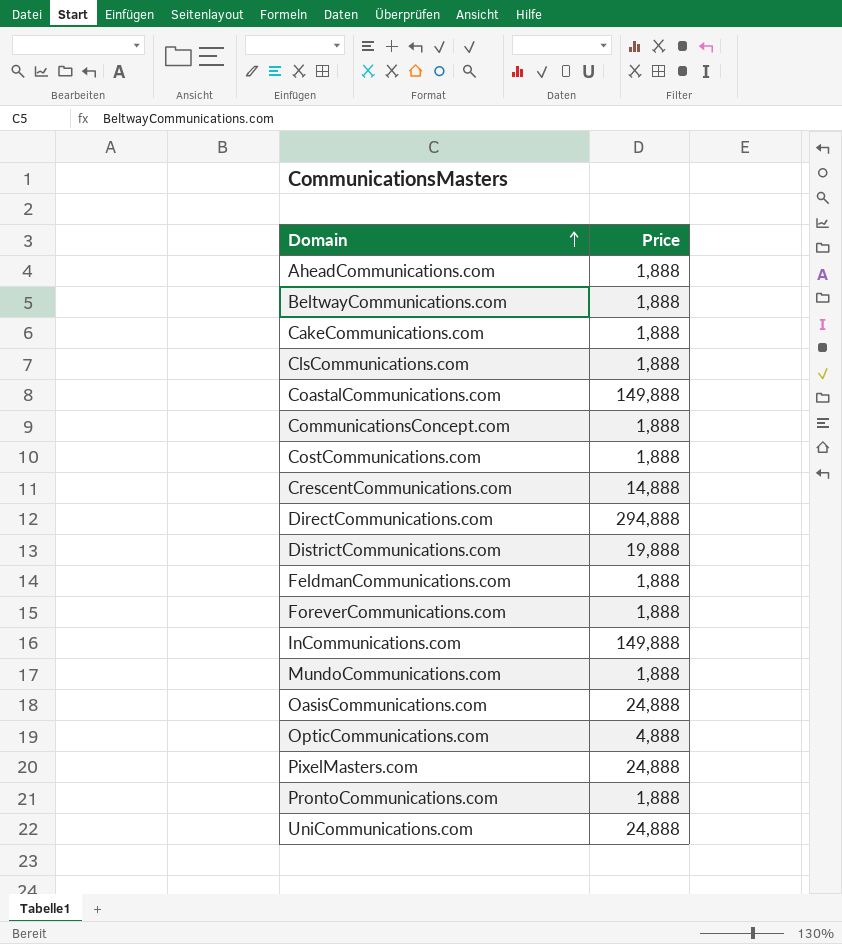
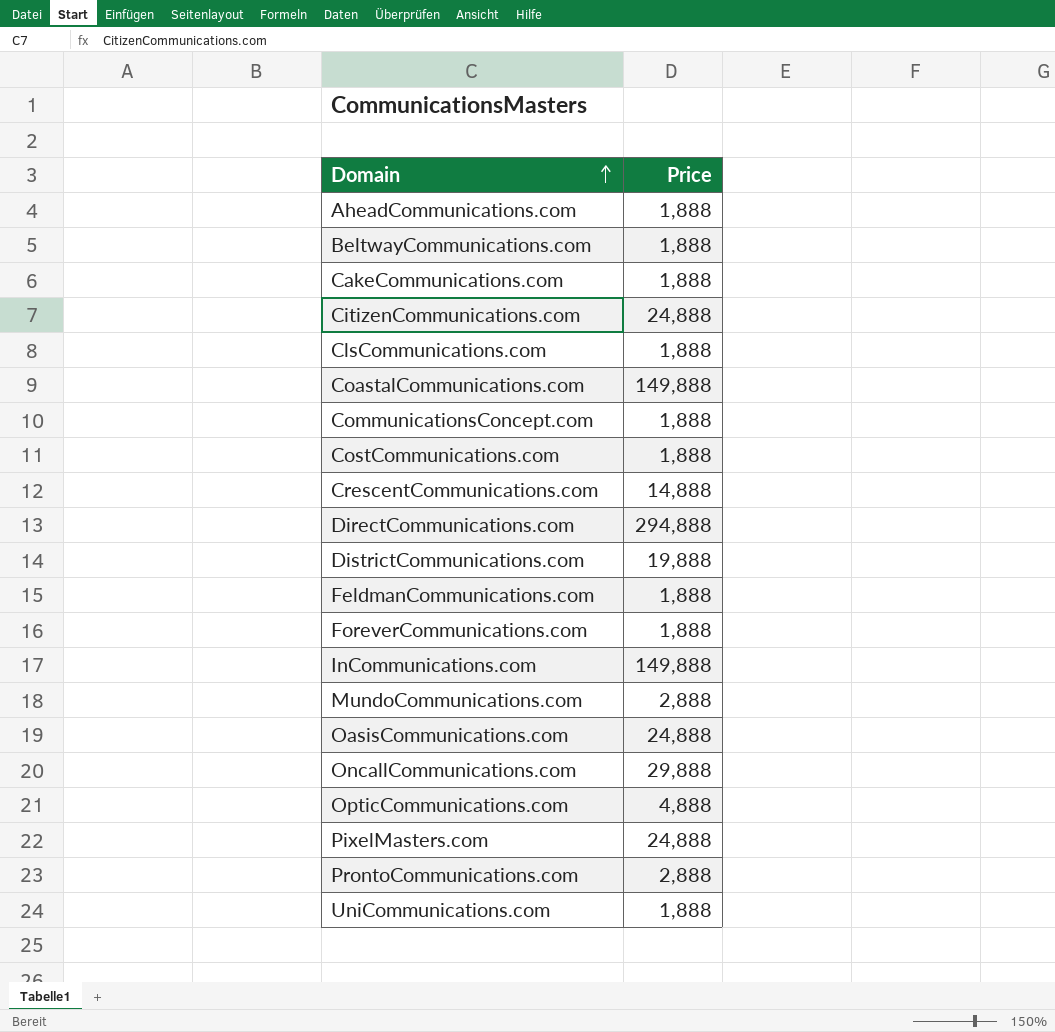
row CitizenCommunications.com: none -> 24,888
MundoCommunications.com | Price: 1,888 -> 2,888
row OncallCommunications.com: none -> 29,888
ProntoCommunications.com | Price: 1,888 -> 2,888
UniCommunications.com | Price: 24,888 -> 1,888

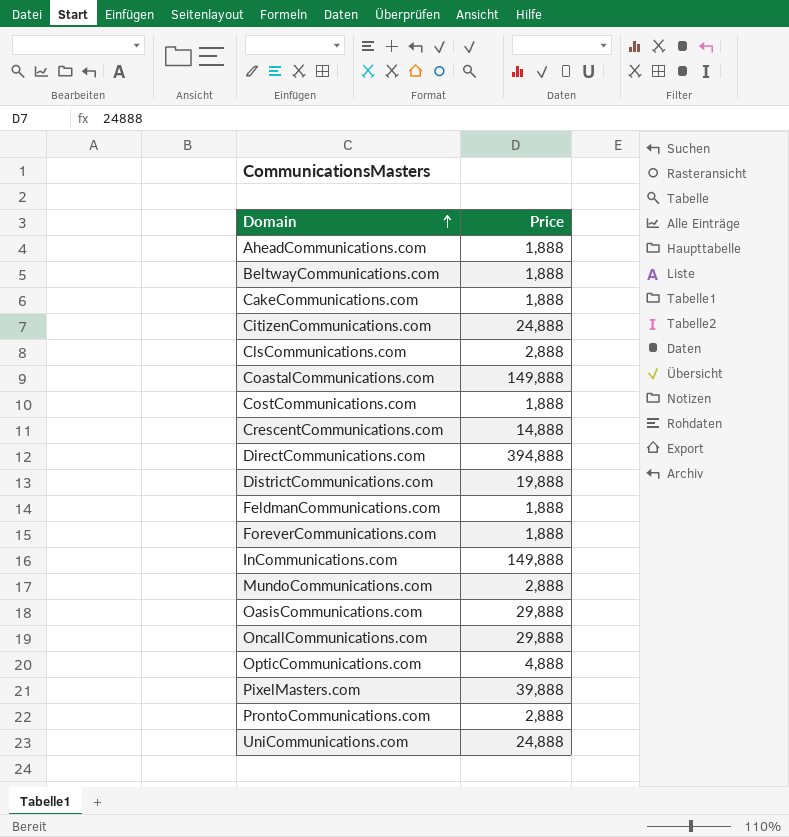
row CommunicationsConcept.com: 1,888 -> none
ClsCommunications.com | Price: 1,888 -> 2,888
DirectCommunications.com | Price: 294,888 -> 394,888
OasisCommunications.com | Price: 24,888 -> 29,888
PixelMasters.com | Price: 24,888 -> 39,888
UniCommunications.com | Price: 1,888 -> 24,888

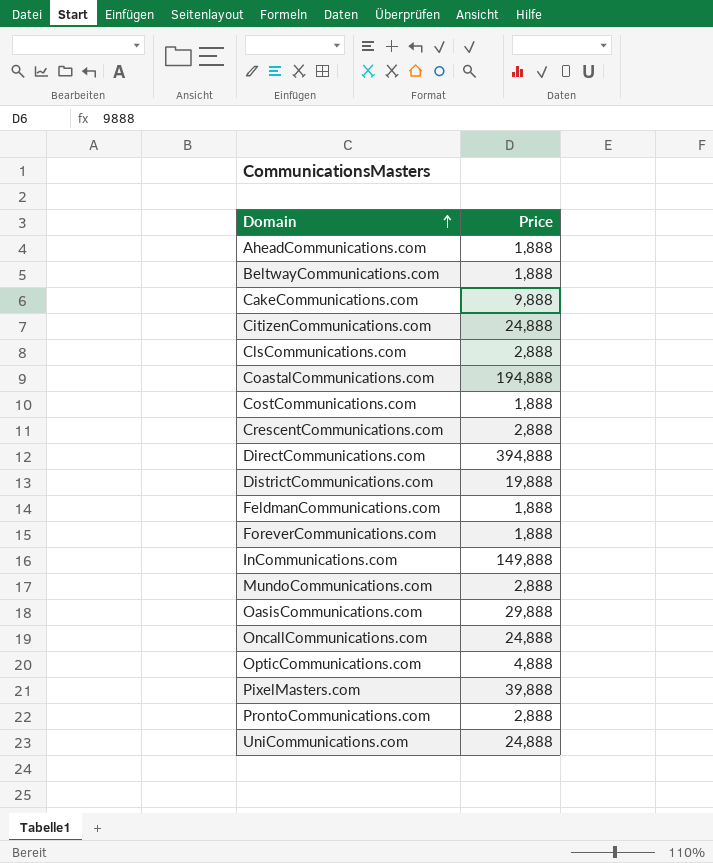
CakeCommunications.com | Price: 1,888 -> 9,888
CoastalCommunications.com | Price: 149,888 -> 194,888
CrescentCommunications.com | Price: 14,888 -> 2,888
OncallCommunications.com | Price: 29,888 -> 24,888

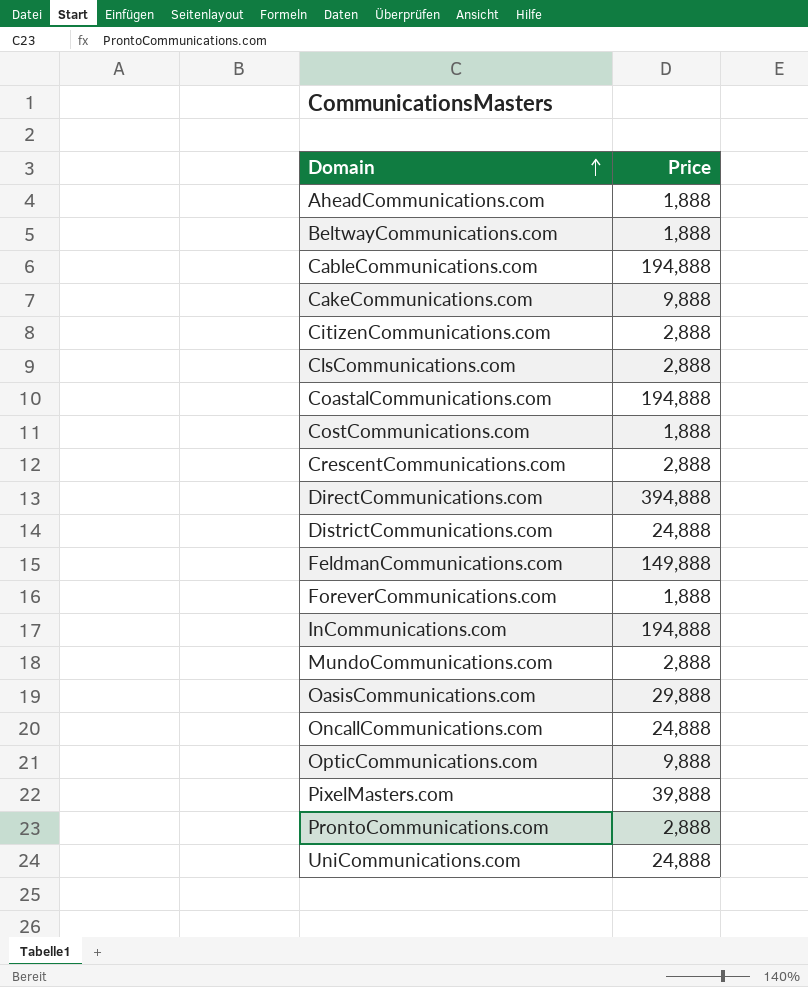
row CableCommunications.com: none -> 194,888
CitizenCommunications.com | Price: 24,888 -> 2,888
DistrictCommunications.com | Price: 19,888 -> 24,888
FeldmanCommunications.com | Price: 1,888 -> 149,888
InCommunications.com | Price: 149,888 -> 194,888
OpticCommunications.com | Price: 4,888 -> 9,888

